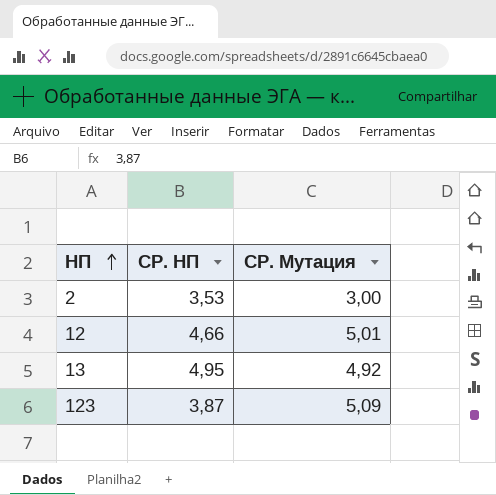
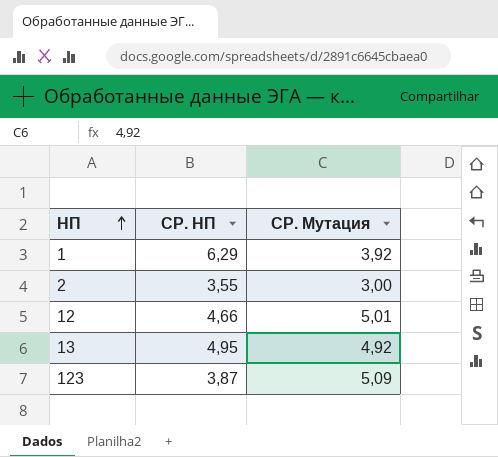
row 1: none -> 6,29 | 3,92
2 | СР. НП: 3,53 -> 3,55

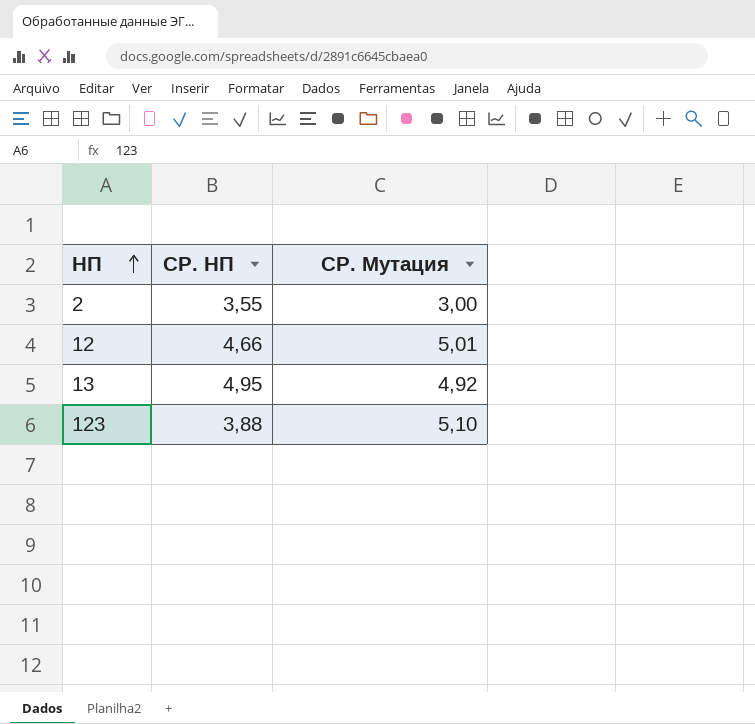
row 1: 6,29 | 3,92 -> none
123 | СР. НП: 3,87 -> 3,88
123 | СР. Мутация: 5,09 -> 5,10

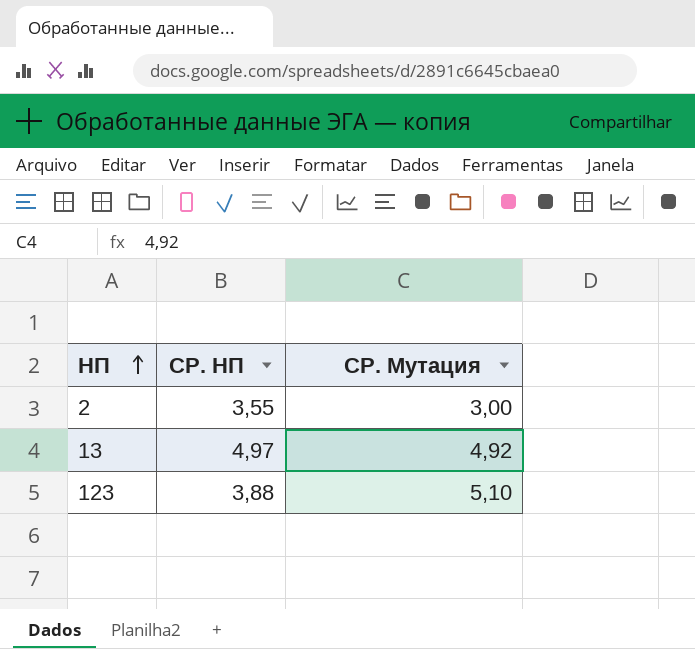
row 12: 4,66 | 5,01 -> none
13 | СР. НП: 4,95 -> 4,97

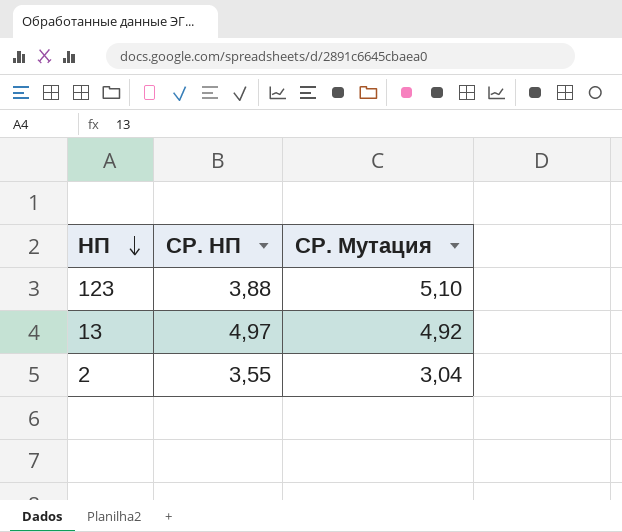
row order: НП ascending -> НП descending
2 | СР. Мутация: 3,00 -> 3,04

